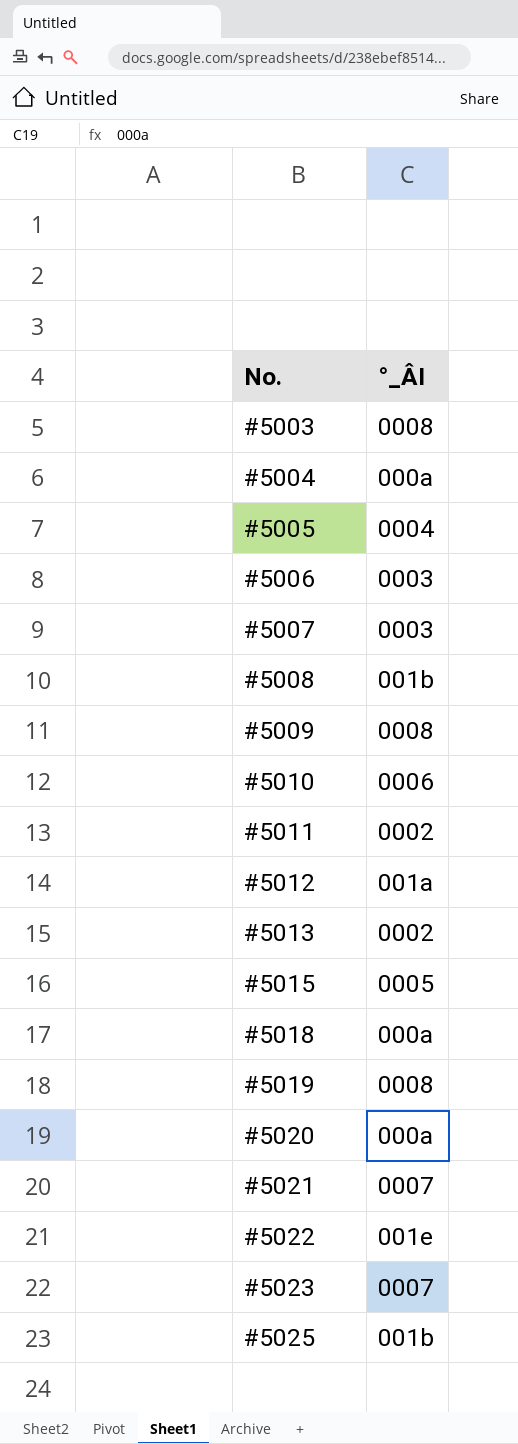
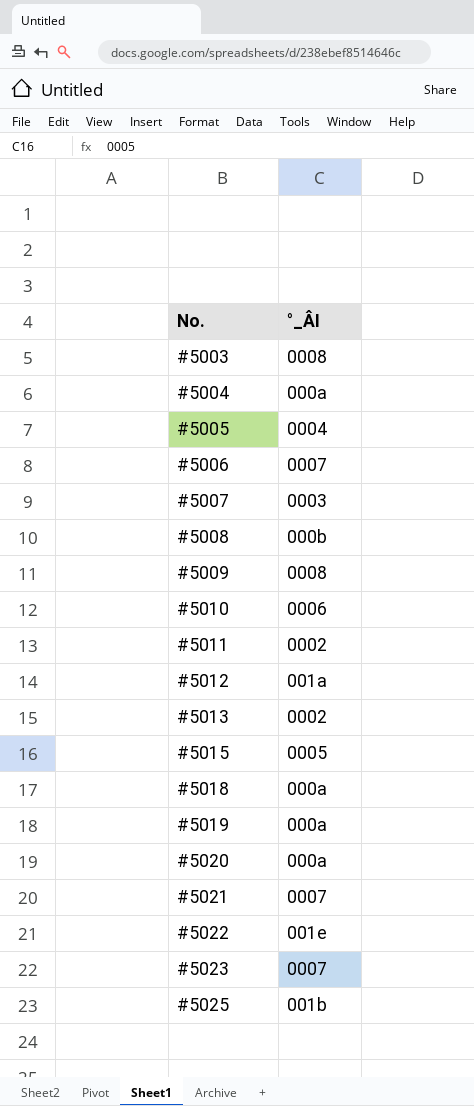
#5006 | °_ÂI: 0003 -> 0007
#5008 | °_ÂI: 001b -> 000b
#5019 | °_ÂI: 0008 -> 000a

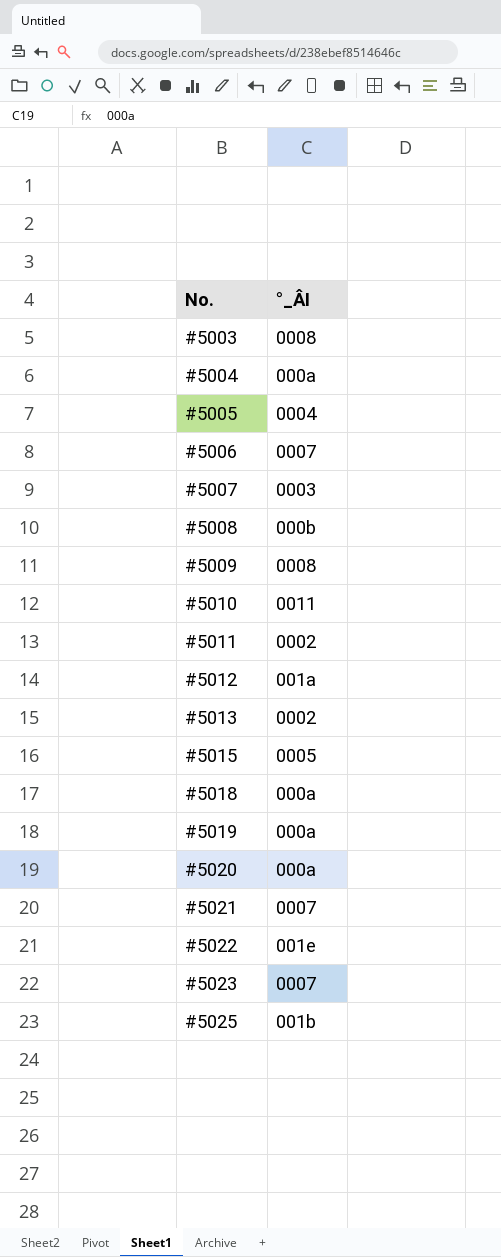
#5010 | °_ÂI: 0006 -> 0011

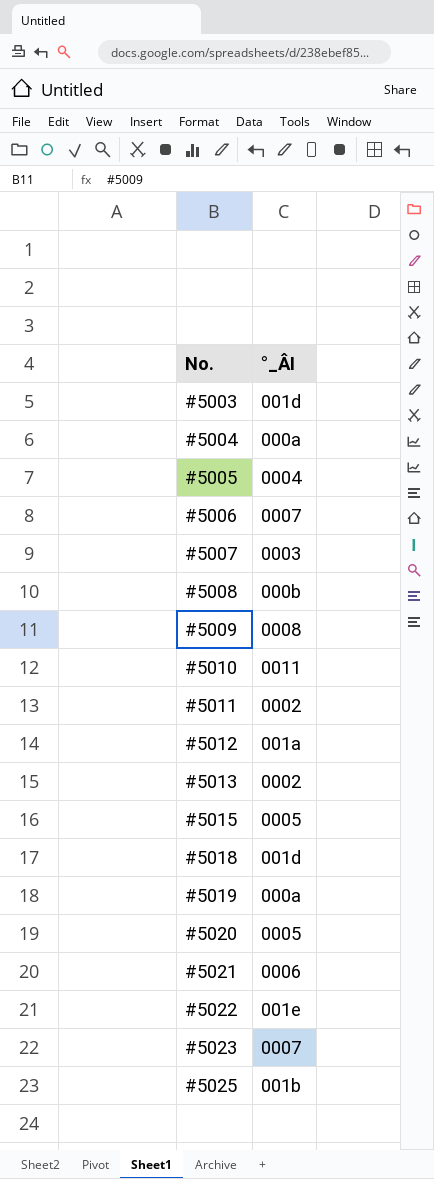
#5003 | °_ÂI: 0008 -> 001d
#5018 | °_ÂI: 000a -> 001d
#5020 | °_ÂI: 000a -> 0005
#5021 | °_ÂI: 0007 -> 0006

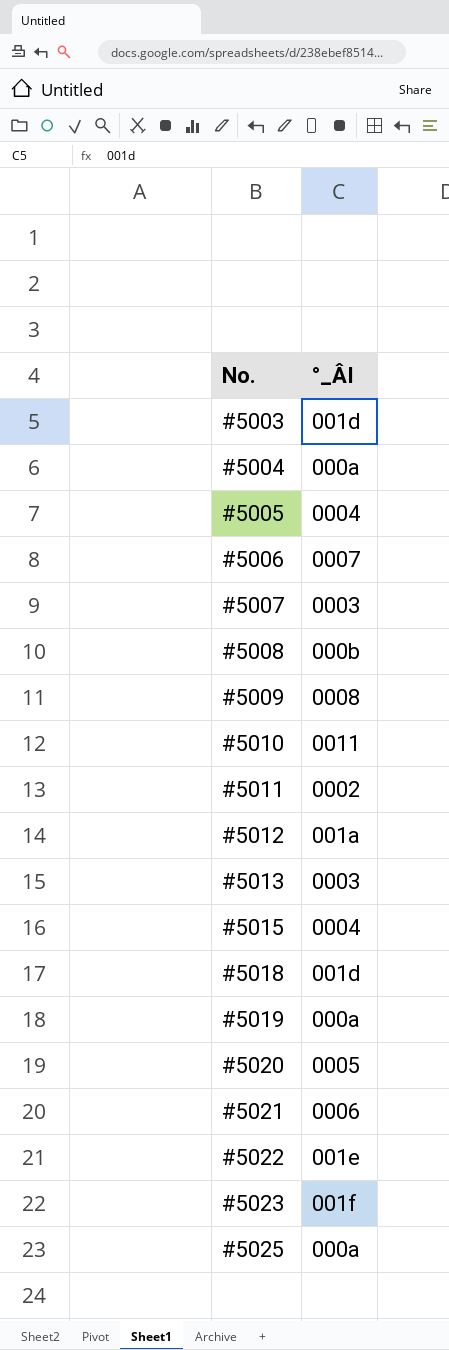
#5013 | °_ÂI: 0002 -> 0003
#5015 | °_ÂI: 0005 -> 0004
#5023 | °_ÂI: 0007 -> 001f
#5025 | °_ÂI: 001b -> 000a

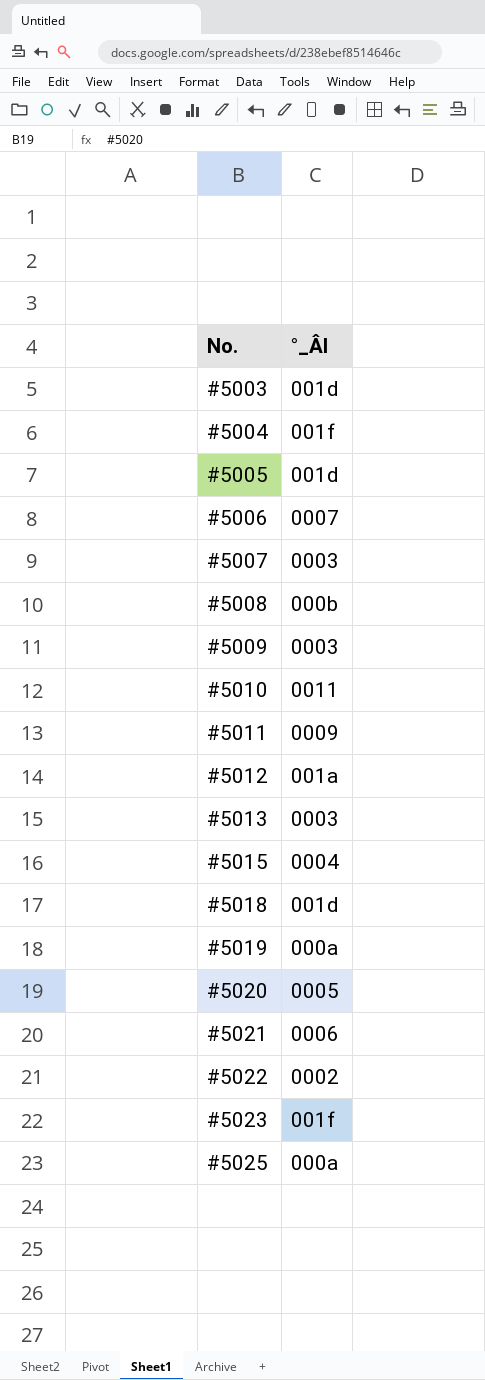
#5004 | °_ÂI: 000a -> 001f
#5005 | °_ÂI: 0004 -> 001d
#5009 | °_ÂI: 0008 -> 0003
#5011 | °_ÂI: 0002 -> 0009
#5022 | °_ÂI: 001e -> 0002

